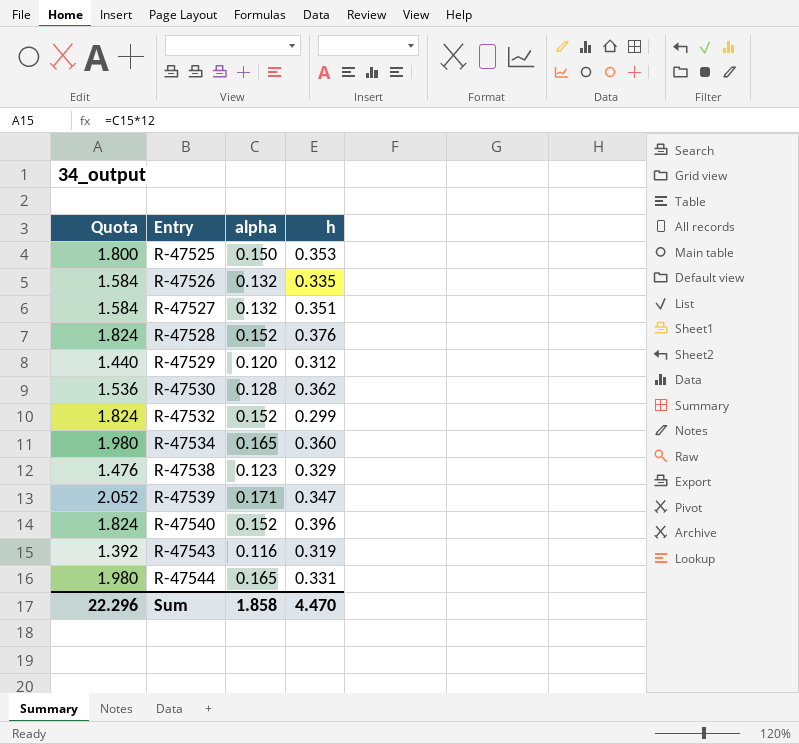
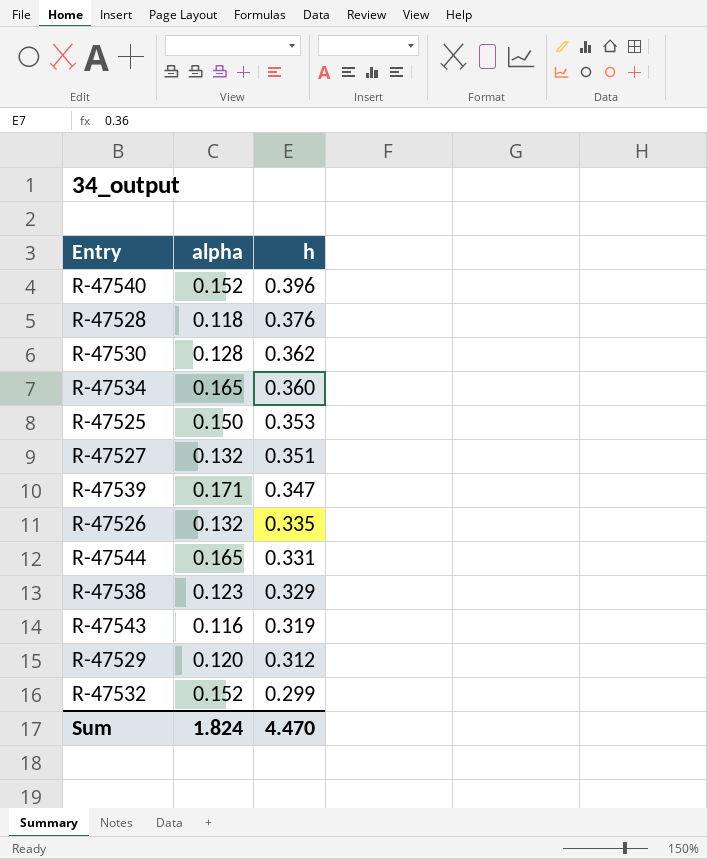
row order: Entry ascending -> h descending
column Quota | formula: [alpha] * 12 -> none
R-47528 | alpha: 0.152 -> 0.118
Sum | alpha: 1.858 -> 1.824

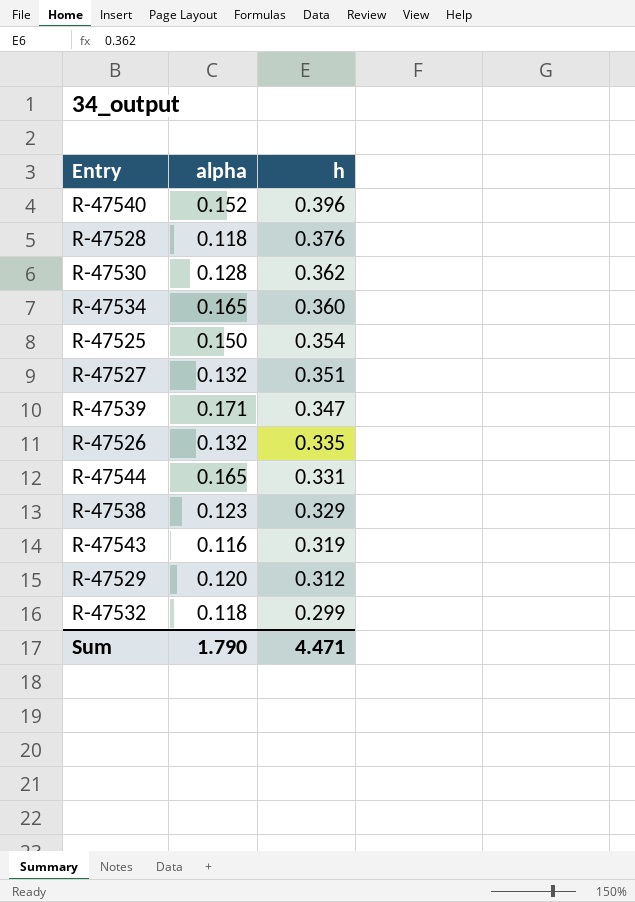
R-47525 | h: 0.353 -> 0.354
R-47532 | alpha: 0.152 -> 0.118
Sum | alpha: 1.824 -> 1.790
Sum | h: 4.470 -> 4.471

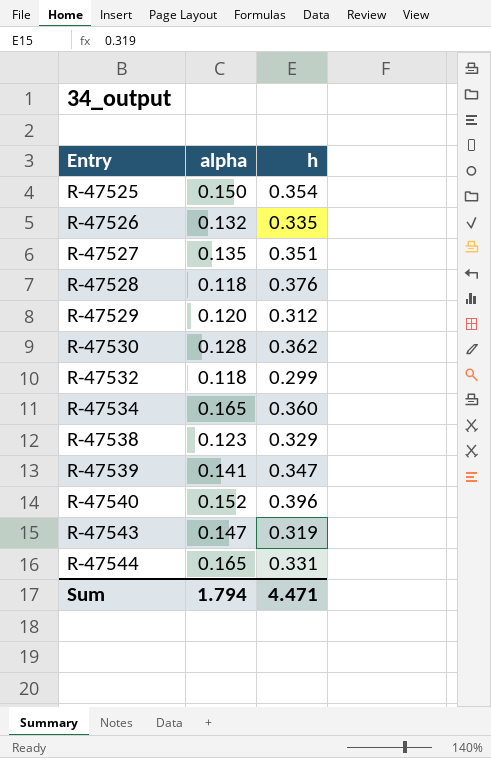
row order: h descending -> Entry ascending
R-47527 | alpha: 0.132 -> 0.135
R-47539 | alpha: 0.171 -> 0.141
R-47543 | alpha: 0.116 -> 0.147
Sum | alpha: 1.790 -> 1.794

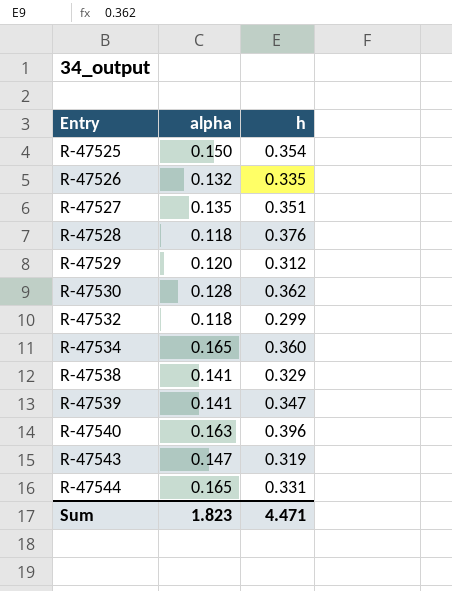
R-47538 | alpha: 0.123 -> 0.141
R-47540 | alpha: 0.152 -> 0.163
Sum | alpha: 1.794 -> 1.823

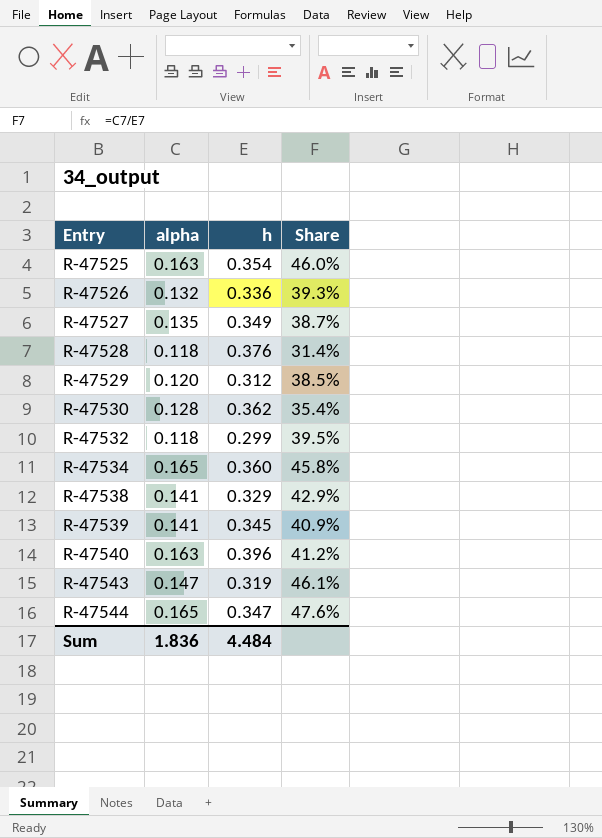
column Share | formula: none -> [alpha] / [h]
R-47525 | alpha: 0.150 -> 0.163
R-47526 | h: 0.335 -> 0.336
R-47527 | h: 0.351 -> 0.349
R-47539 | h: 0.347 -> 0.345
R-47544 | h: 0.331 -> 0.347
Sum | alpha: 1.823 -> 1.836
Sum | h: 4.471 -> 4.484

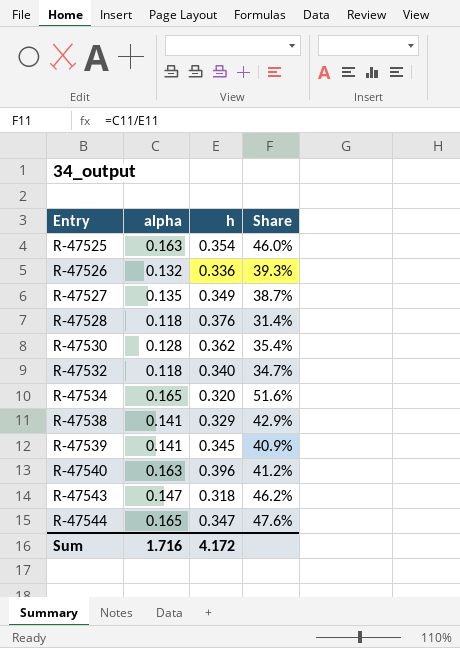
row R-47529: 0.120 | 0.312 | 38.5% -> none
R-47532 | h: 0.299 -> 0.340
R-47532 | Share: 39.5% -> 34.7%
R-47534 | h: 0.360 -> 0.320
R-47534 | Share: 45.8% -> 51.6%
R-47543 | h: 0.319 -> 0.318
R-47543 | Share: 46.1% -> 46.2%
Sum | alpha: 1.836 -> 1.716
Sum | h: 4.484 -> 4.172

